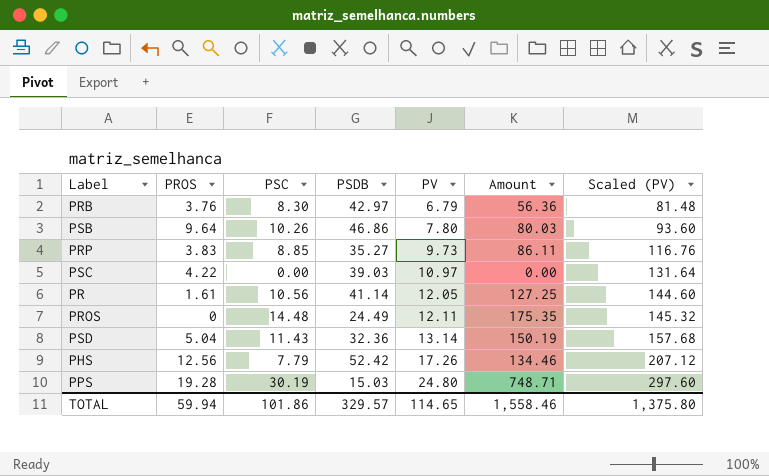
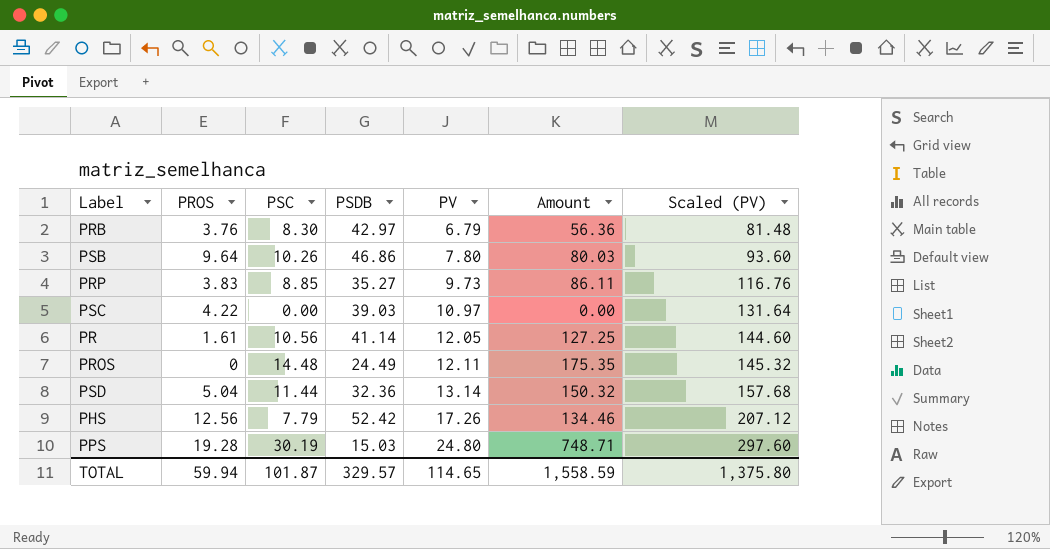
PSD | PSC: 11.43 -> 11.44
PSD | Amount: 150.19 -> 150.32
TOTAL | PSC: 101.86 -> 101.87
TOTAL | Amount: 1,558.46 -> 1,558.59

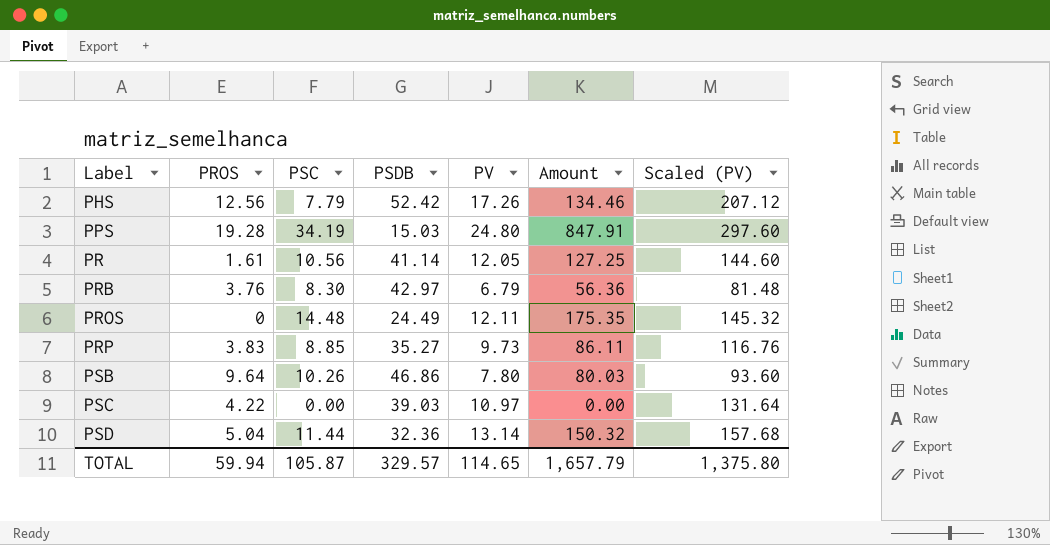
row order: PV ascending -> Label ascending
PPS | PSC: 30.19 -> 34.19
PPS | Amount: 748.71 -> 847.91
TOTAL | PSC: 101.87 -> 105.87
TOTAL | Amount: 1,558.59 -> 1,657.79

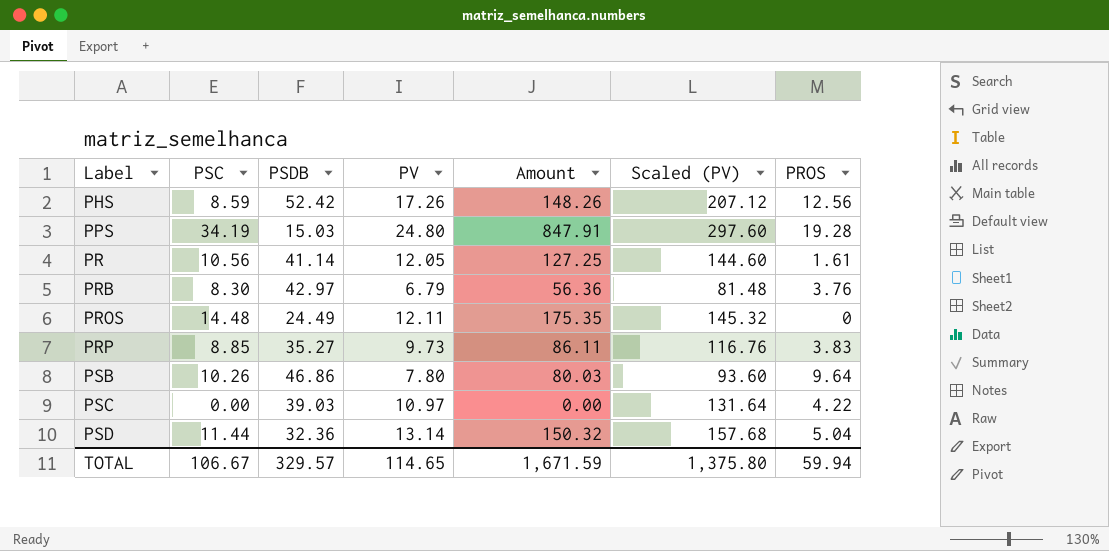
column PROS | position: 2 -> 7
PHS | PSC: 7.79 -> 8.59
PHS | Amount: 134.46 -> 148.26
TOTAL | PSC: 105.87 -> 106.67
TOTAL | Amount: 1,657.79 -> 1,671.59

